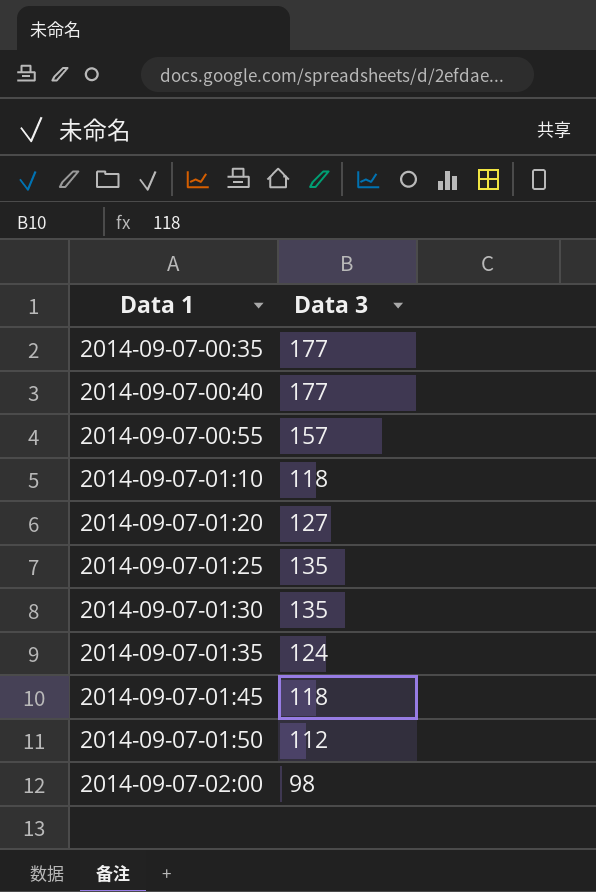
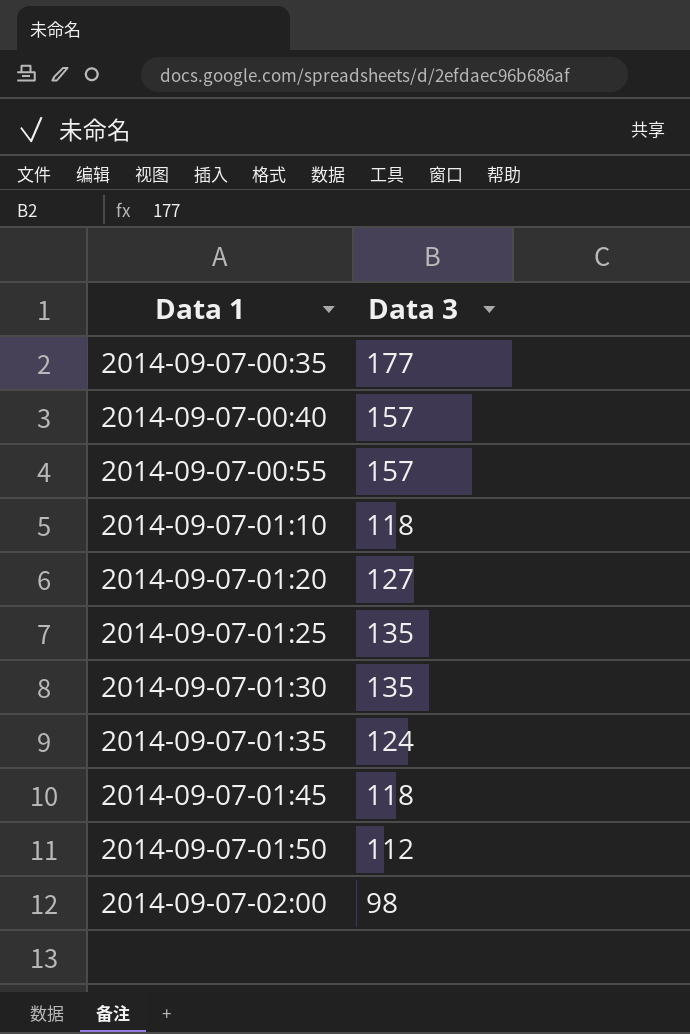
2014-09-07-00:40 | Data 3: 177 -> 157

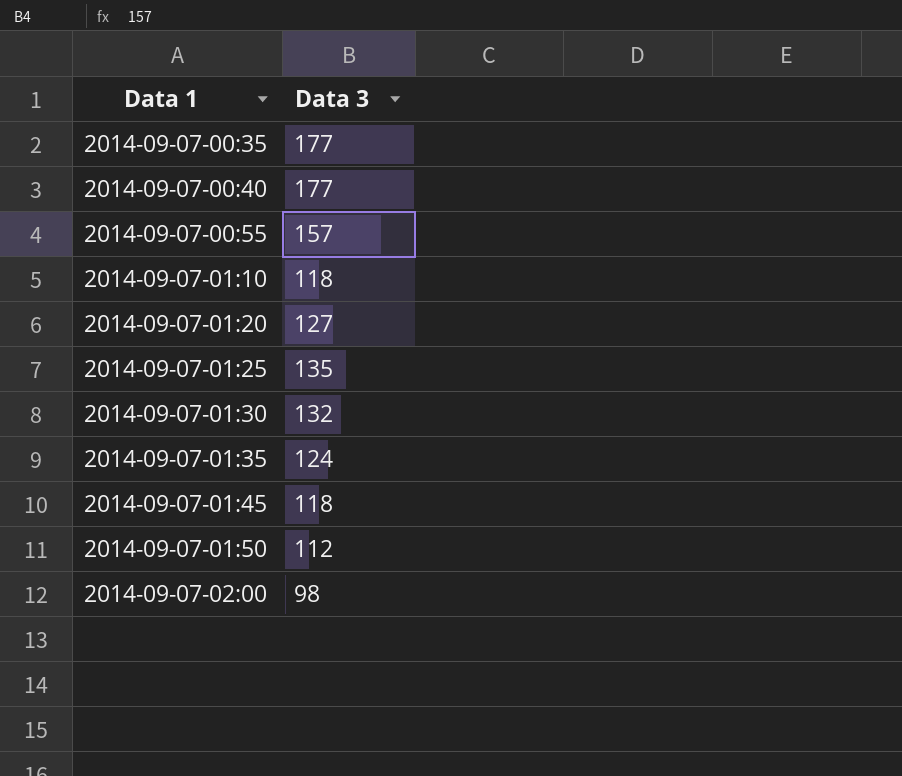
2014-09-07-00:40 | Data 3: 157 -> 177
2014-09-07-01:30 | Data 3: 135 -> 132

